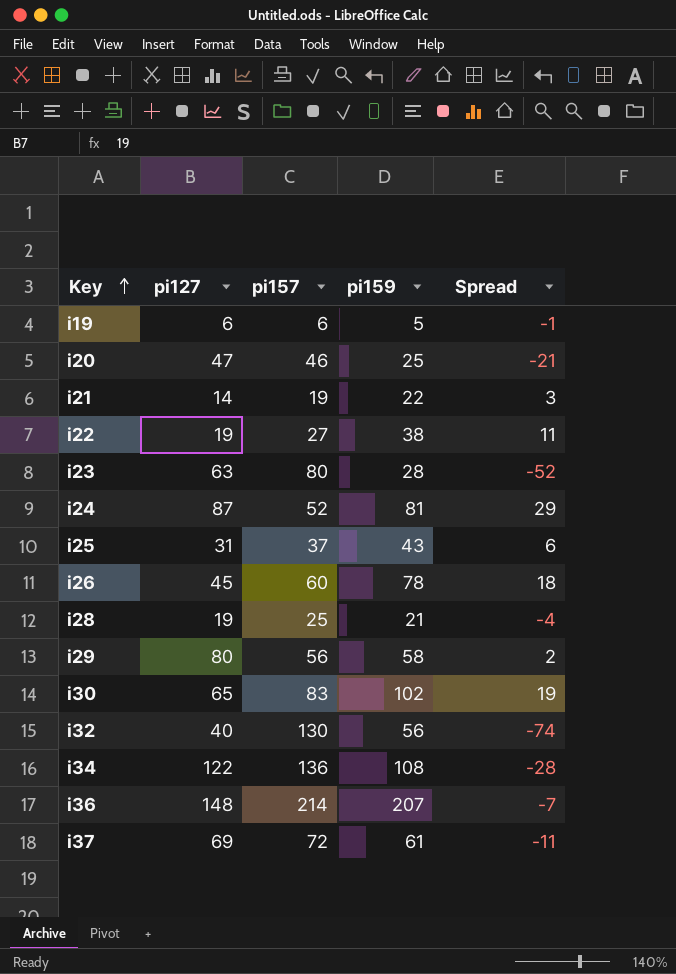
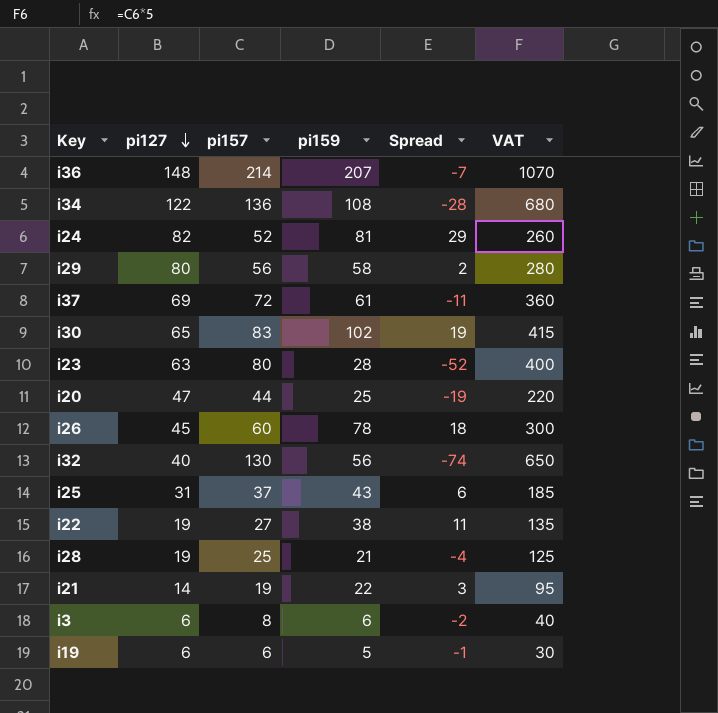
row order: Key ascending -> pi127 descending
column VAT | formula: none -> [pi157] * 5
i24 | pi127: 87 -> 82
i20 | pi157: 46 -> 44
i20 | Spread: -21 -> -19
row i3: none -> 6 | 8 | 6 | -2 | 40

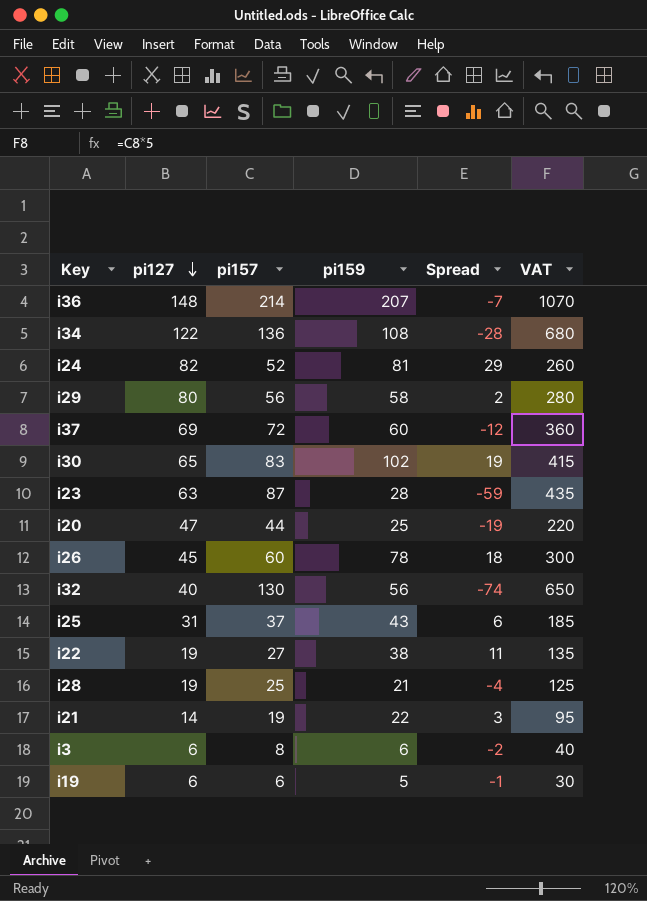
i37 | pi159: 61 -> 60
i37 | Spread: -11 -> -12
i23 | pi157: 80 -> 87
i23 | Spread: -52 -> -59
i23 | VAT: 400 -> 435

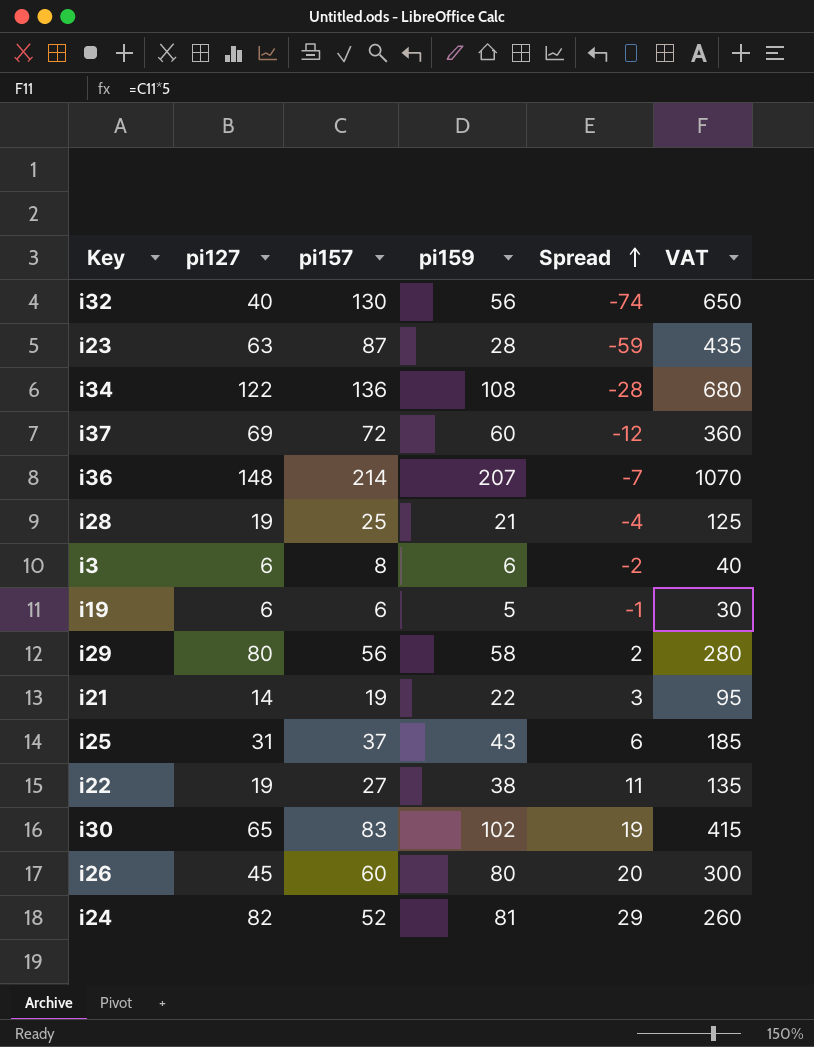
row order: pi127 descending -> Spread ascending
row i20: 47 | 44 | 25 | -19 | 220 -> none
i26 | pi159: 78 -> 80
i26 | Spread: 18 -> 20

